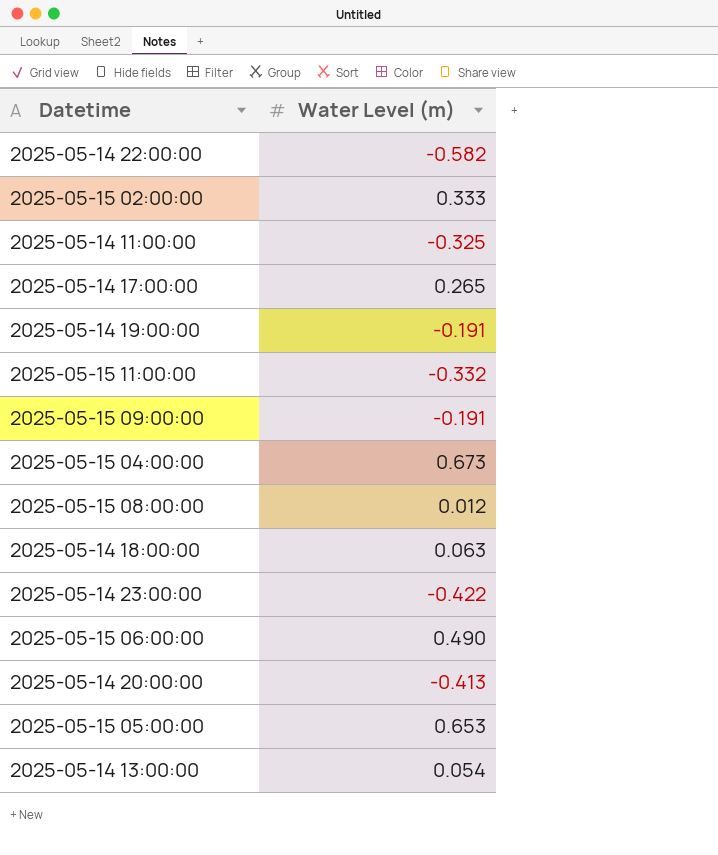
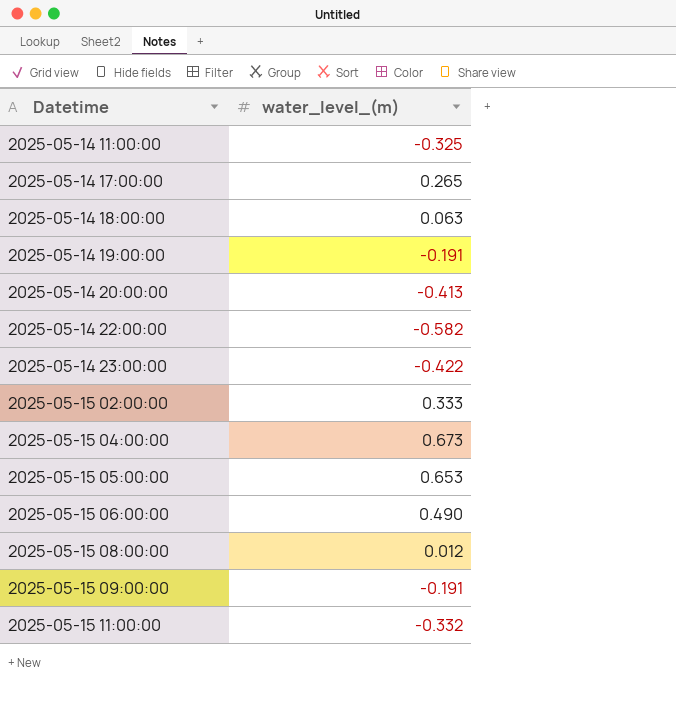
row order: none -> Datetime ascending
column name: Water Level (m) -> water_level_(m)
row 2025-05-14 13:00:00: 0.054 -> none

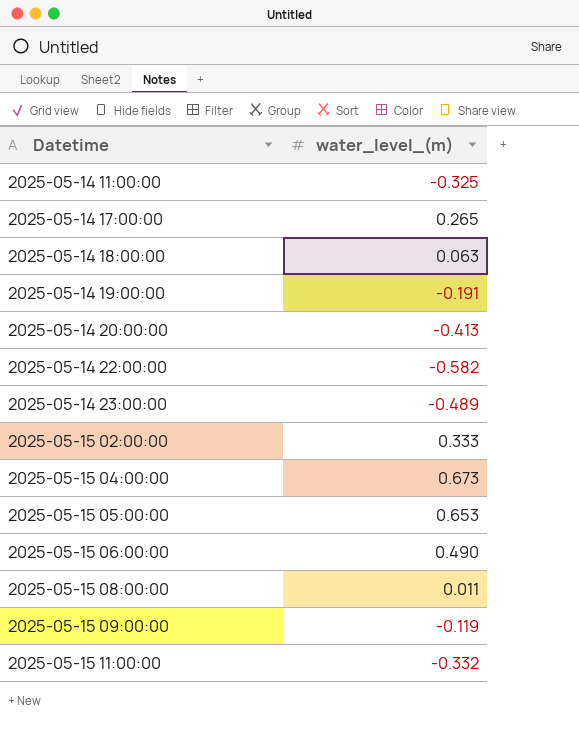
2025-05-14 23:00:00 | water_level_(m): -0.422 -> -0.489
2025-05-15 08:00:00 | water_level_(m): 0.012 -> 0.011
2025-05-15 09:00:00 | water_level_(m): -0.191 -> -0.119

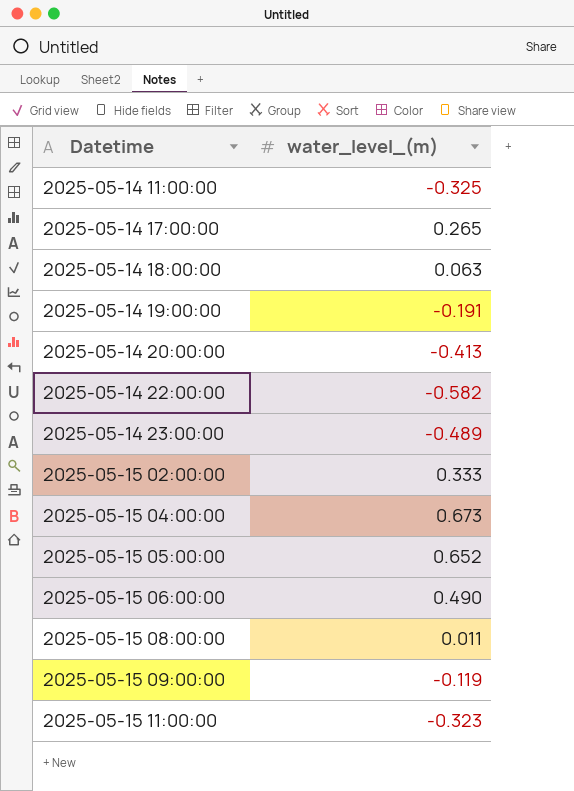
2025-05-15 05:00:00 | water_level_(m): 0.653 -> 0.652
2025-05-15 11:00:00 | water_level_(m): -0.332 -> -0.323

